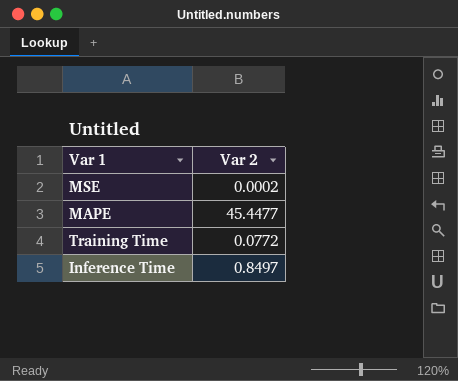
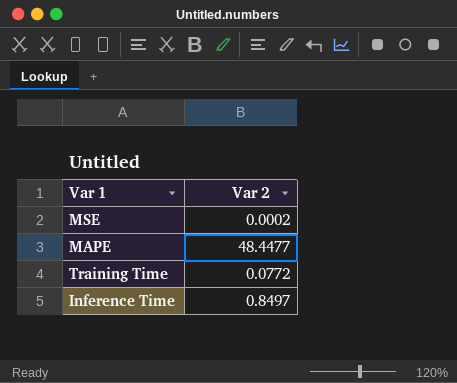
MAPE | Var 2: 45.4477 -> 48.4477

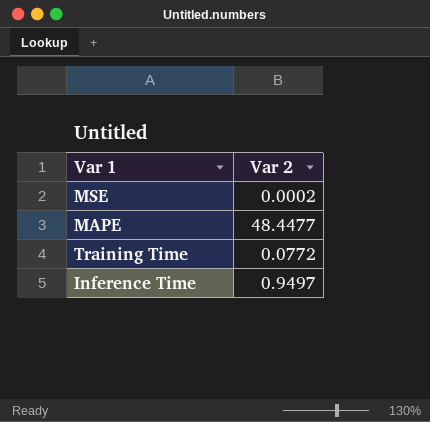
Inference Time | Var 2: 0.8497 -> 0.9497

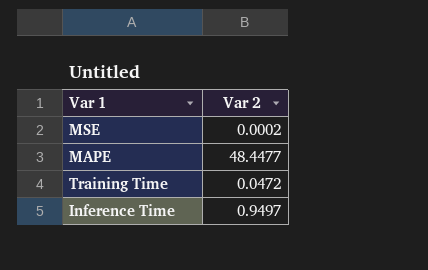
Training Time | Var 2: 0.0772 -> 0.0472

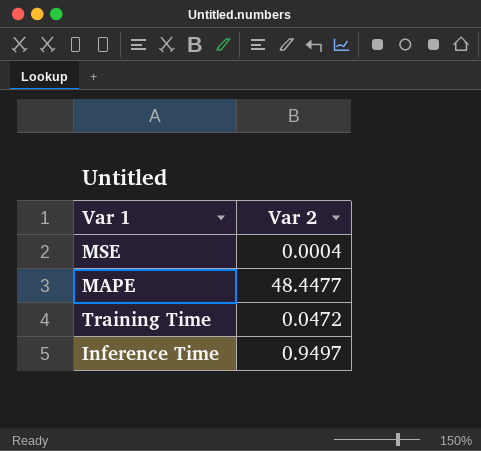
MSE | Var 2: 0.0002 -> 0.0004

